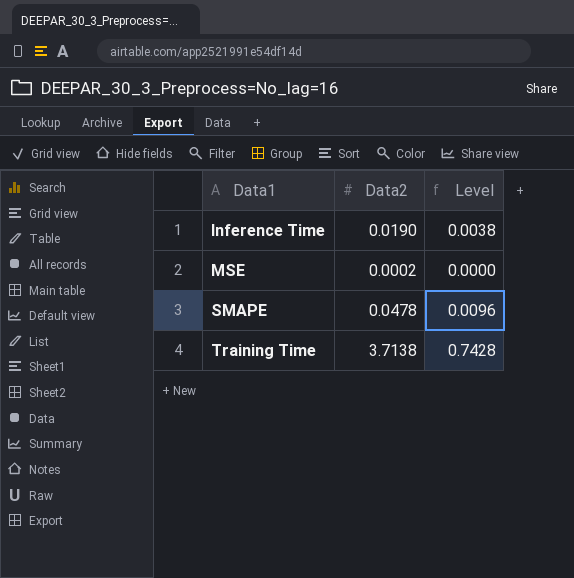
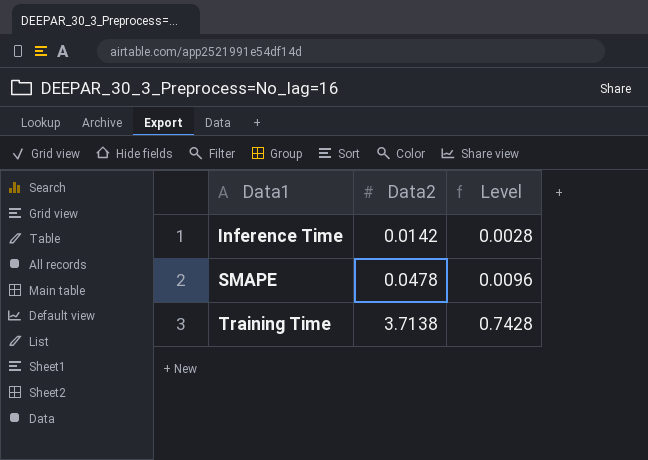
row MSE: 0.0002 | 0.0000 -> none
Inference Time | Data2: 0.0190 -> 0.0142
Inference Time | Level: 0.0038 -> 0.0028

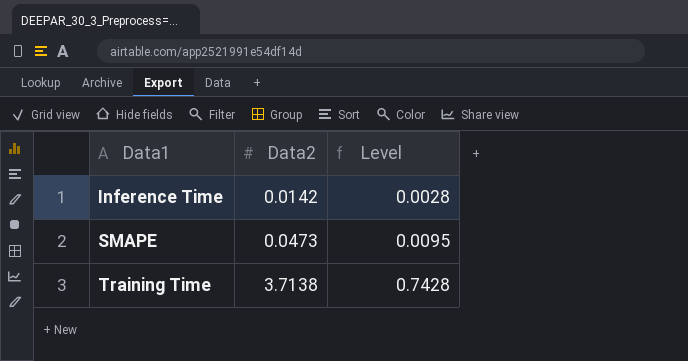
SMAPE | Data2: 0.0478 -> 0.0473
SMAPE | Level: 0.0096 -> 0.0095

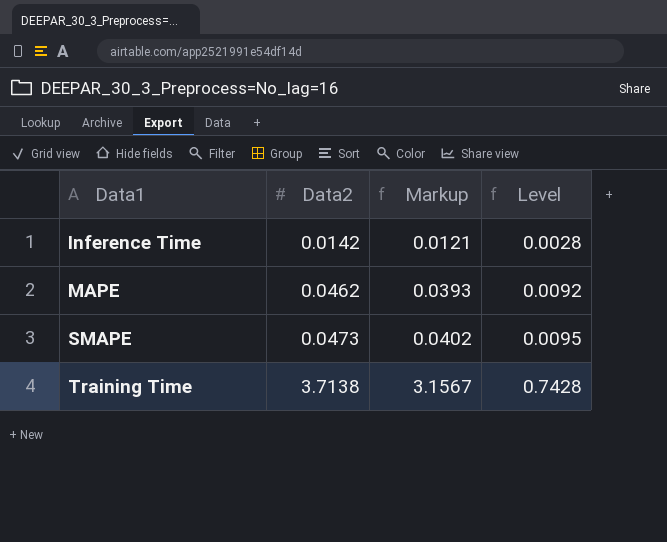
column Markup | formula: none -> [Data2] * 0.85
row MAPE: none -> 0.0462 | 0.0393 | 0.0092

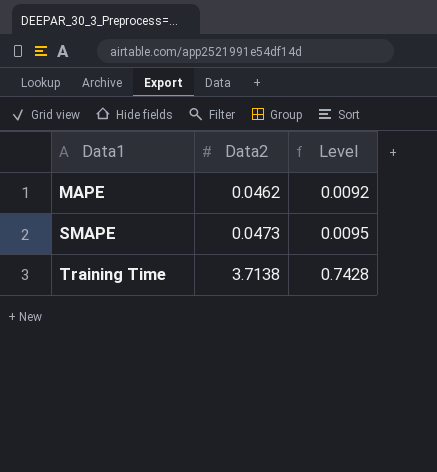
column Markup | formula: [Data2] * 0.85 -> none
row Inference Time: 0.0142 | 0.0121 | 0.0028 -> none

